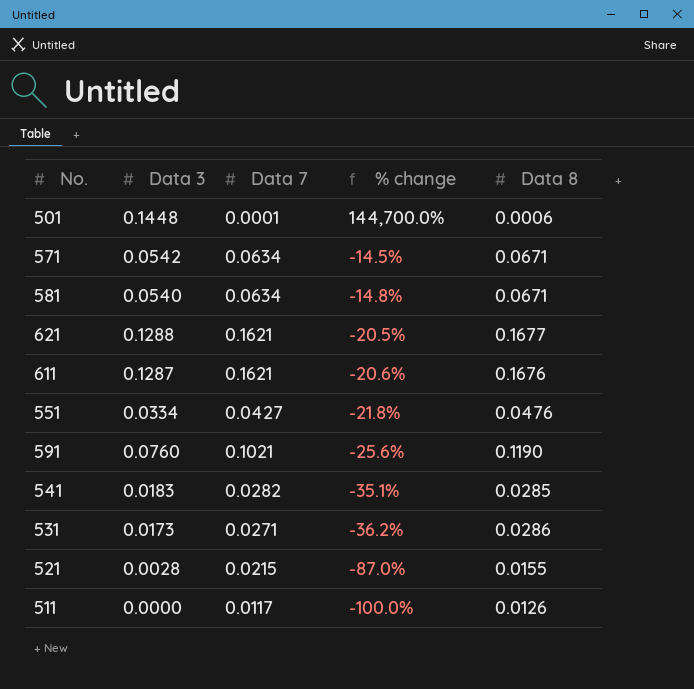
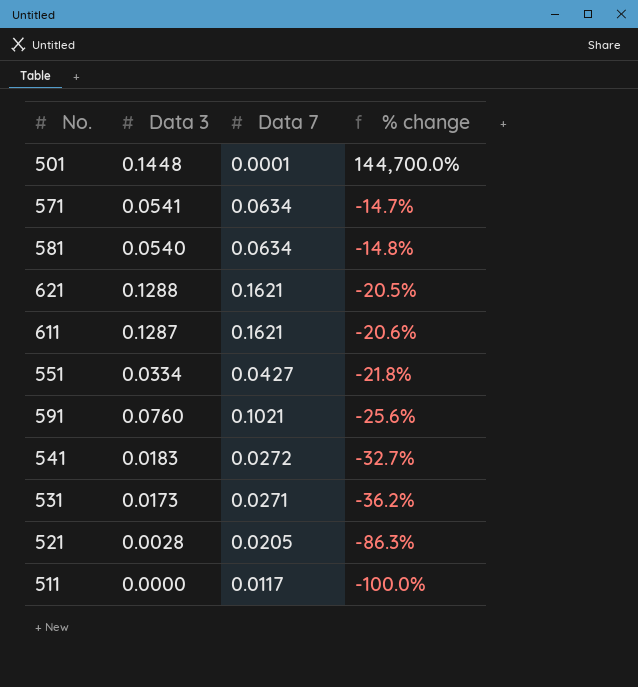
column Data 8 | position: 5 -> none
571 | Data 3: 0.0542 -> 0.0541
571 | % change: -14.5% -> -14.7%
541 | Data 7: 0.0282 -> 0.0272
541 | % change: -35.1% -> -32.7%
521 | Data 7: 0.0215 -> 0.0205
521 | % change: -87.0% -> -86.3%

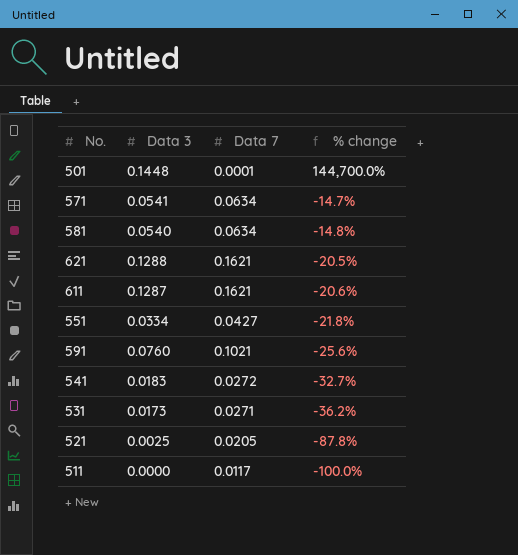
521 | Data 3: 0.0028 -> 0.0025
521 | % change: -86.3% -> -87.8%

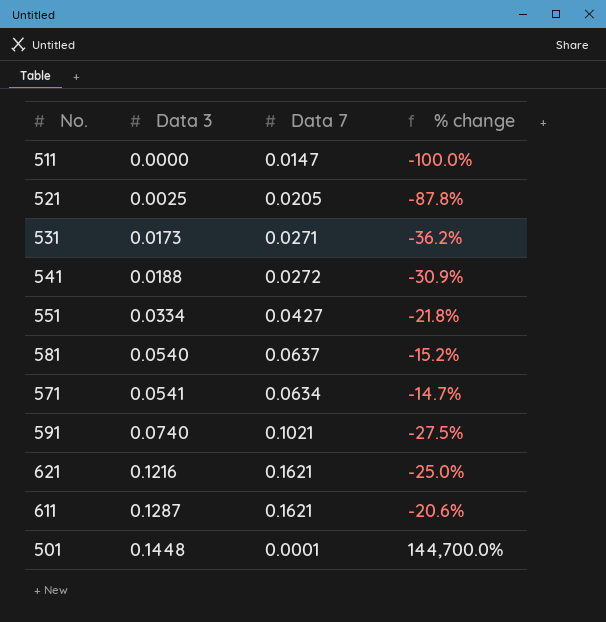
row order: % change descending -> Data 3 ascending
511 | Data 7: 0.0117 -> 0.0147
541 | Data 3: 0.0183 -> 0.0188
541 | % change: -32.7% -> -30.9%
581 | Data 7: 0.0634 -> 0.0637
581 | % change: -14.8% -> -15.2%
591 | Data 3: 0.0760 -> 0.0740
591 | % change: -25.6% -> -27.5%
621 | Data 3: 0.1288 -> 0.1216
621 | % change: -20.5% -> -25.0%

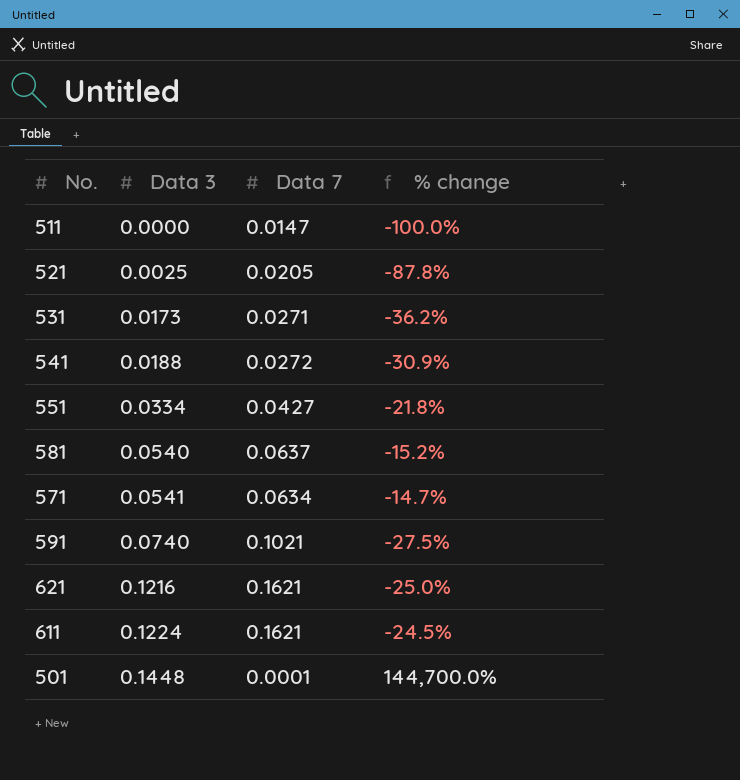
611 | Data 3: 0.1287 -> 0.1224
611 | % change: -20.6% -> -24.5%

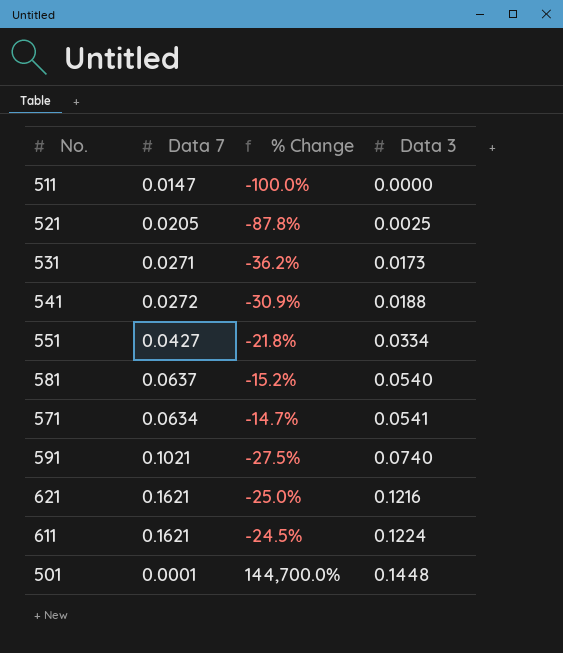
column name: % change -> % Change
column Data 3 | position: 2 -> 4

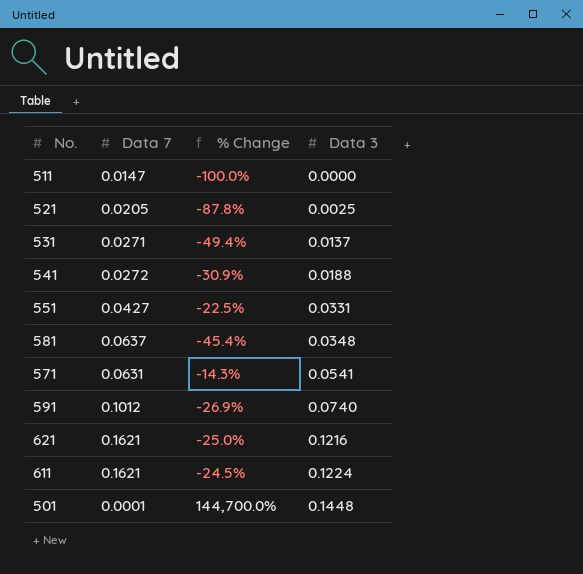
531 | % Change: -36.2% -> -49.4%
531 | Data 3: 0.0173 -> 0.0137
551 | % Change: -21.8% -> -22.5%
551 | Data 3: 0.0334 -> 0.0331
581 | % Change: -15.2% -> -45.4%
581 | Data 3: 0.0540 -> 0.0348
571 | Data 7: 0.0634 -> 0.0631
571 | % Change: -14.7% -> -14.3%
591 | Data 7: 0.1021 -> 0.1012
591 | % Change: -27.5% -> -26.9%

